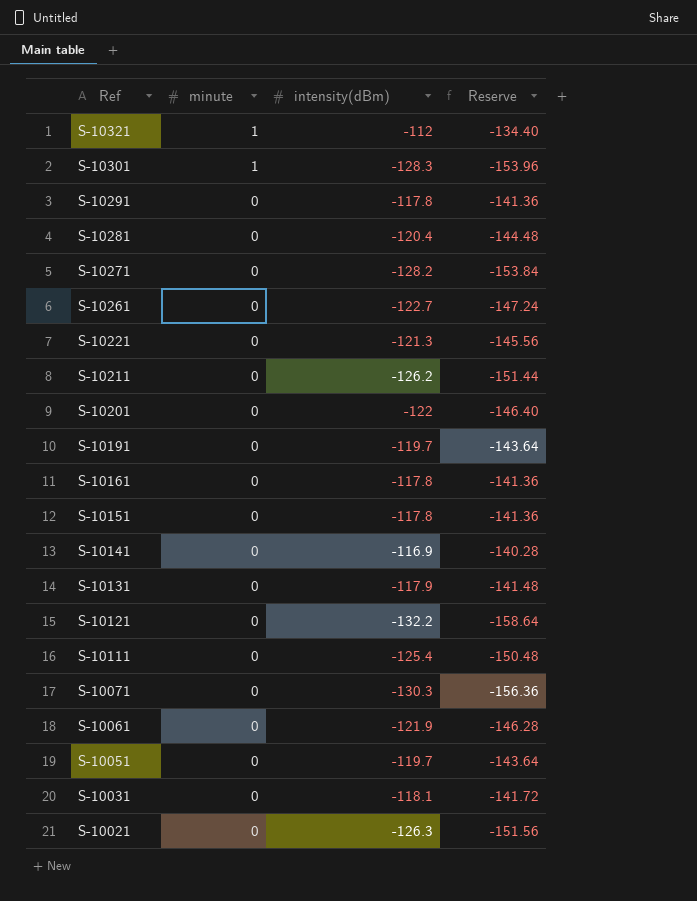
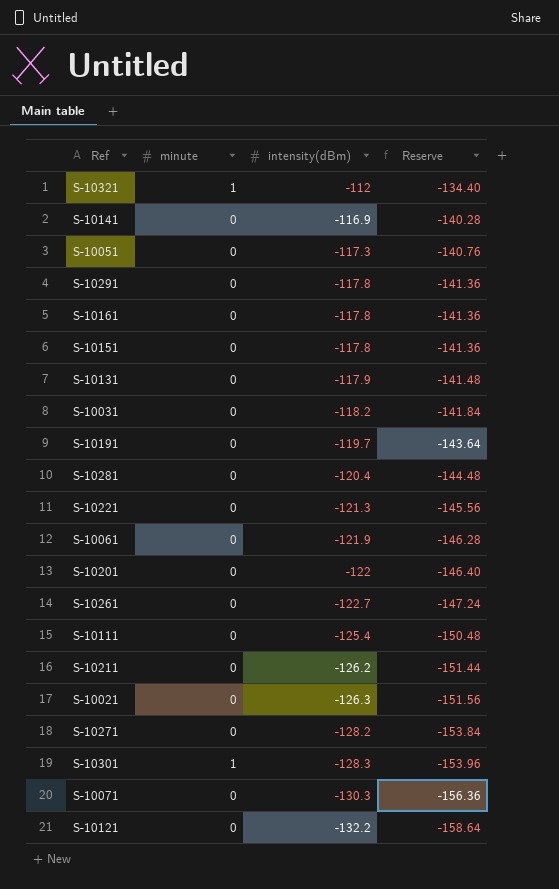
row order: Ref descending -> intensity(dBm) descending
S-10051 | intensity(dBm): -119.7 -> -117.3
S-10051 | Reserve: -143.64 -> -140.76
S-10031 | intensity(dBm): -118.1 -> -118.2
S-10031 | Reserve: -141.72 -> -141.84

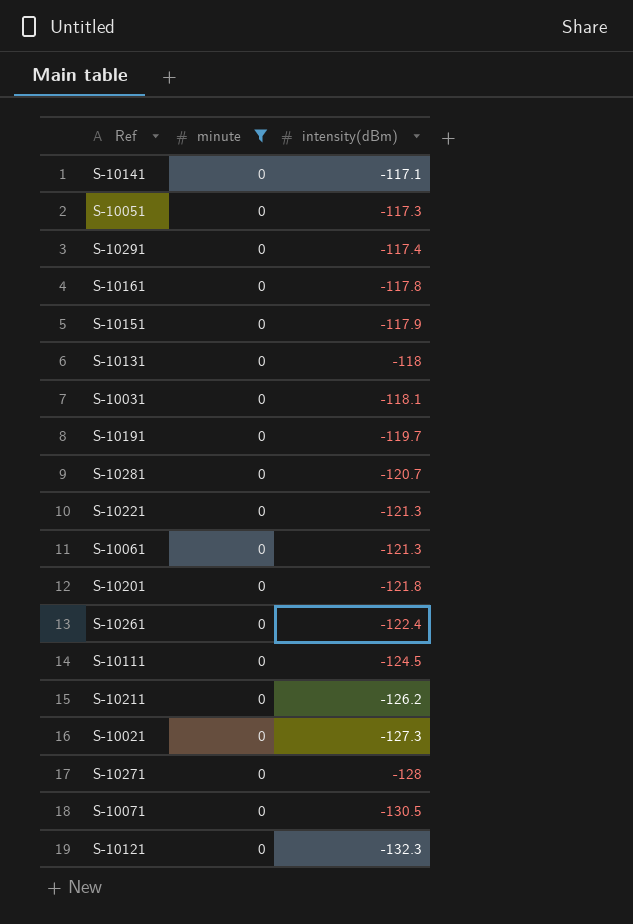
filter: none -> minute = 0
column Reserve | formula: [intensity(dBm)] * 1.2 -> none
S-10141 | intensity(dBm): -116.9 -> -117.1
S-10291 | intensity(dBm): -117.8 -> -117.4
S-10151 | intensity(dBm): -117.8 -> -117.9
S-10131 | intensity(dBm): -117.9 -> -118
S-10031 | intensity(dBm): -118.2 -> -118.1
S-10281 | intensity(dBm): -120.4 -> -120.7
S-10061 | intensity(dBm): -121.9 -> -121.3
S-10201 | intensity(dBm): -122 -> -121.8
S-10261 | intensity(dBm): -122.7 -> -122.4
S-10111 | intensity(dBm): -125.4 -> -124.5
S-10021 | intensity(dBm): -126.3 -> -127.3
S-10271 | intensity(dBm): -128.2 -> -128
S-10071 | intensity(dBm): -130.3 -> -130.5
S-10121 | intensity(dBm): -132.2 -> -132.3

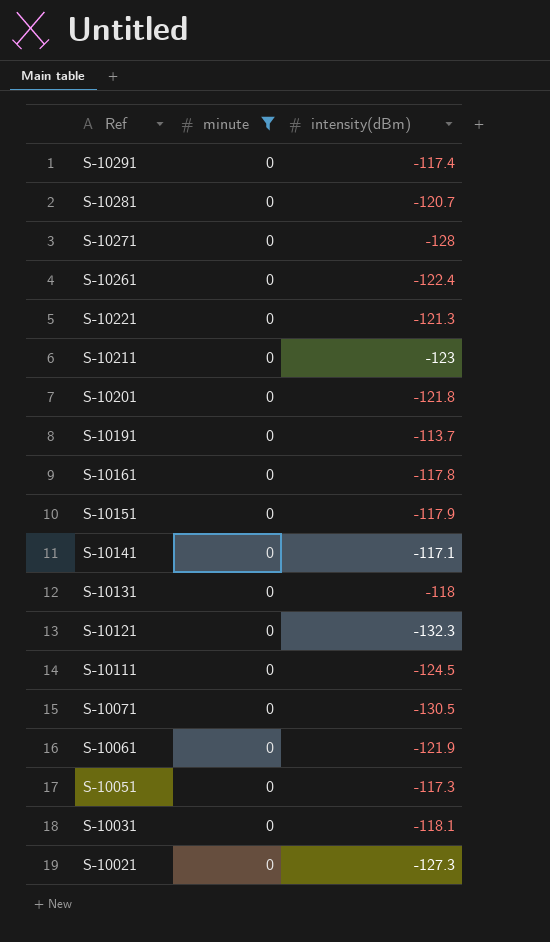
row order: intensity(dBm) descending -> Ref descending
S-10211 | intensity(dBm): -126.2 -> -123
S-10191 | intensity(dBm): -119.7 -> -113.7
S-10061 | intensity(dBm): -121.3 -> -121.9

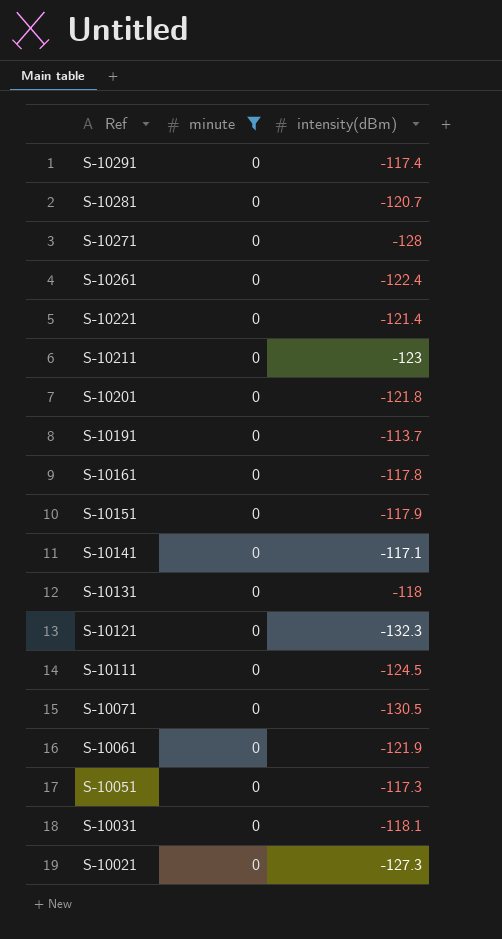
S-10221 | intensity(dBm): -121.3 -> -121.4

